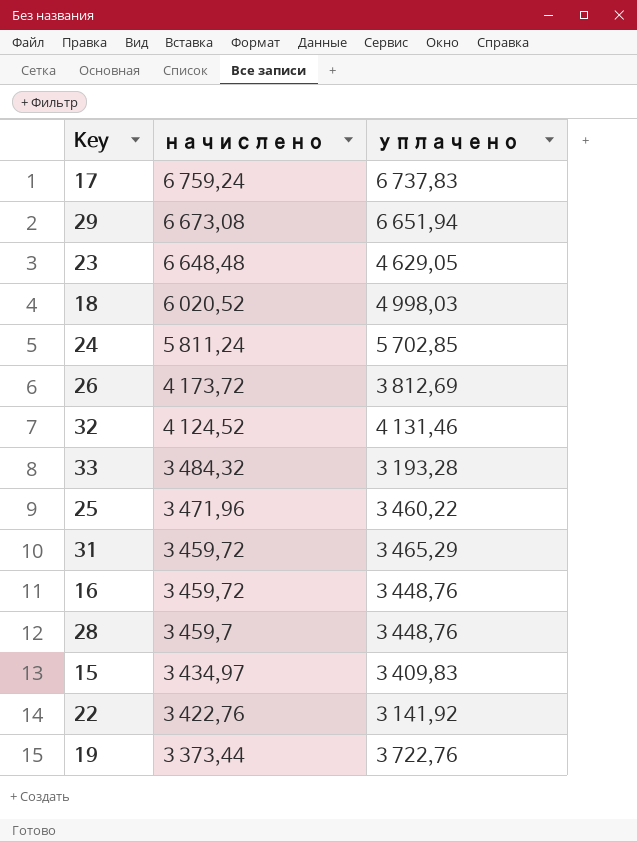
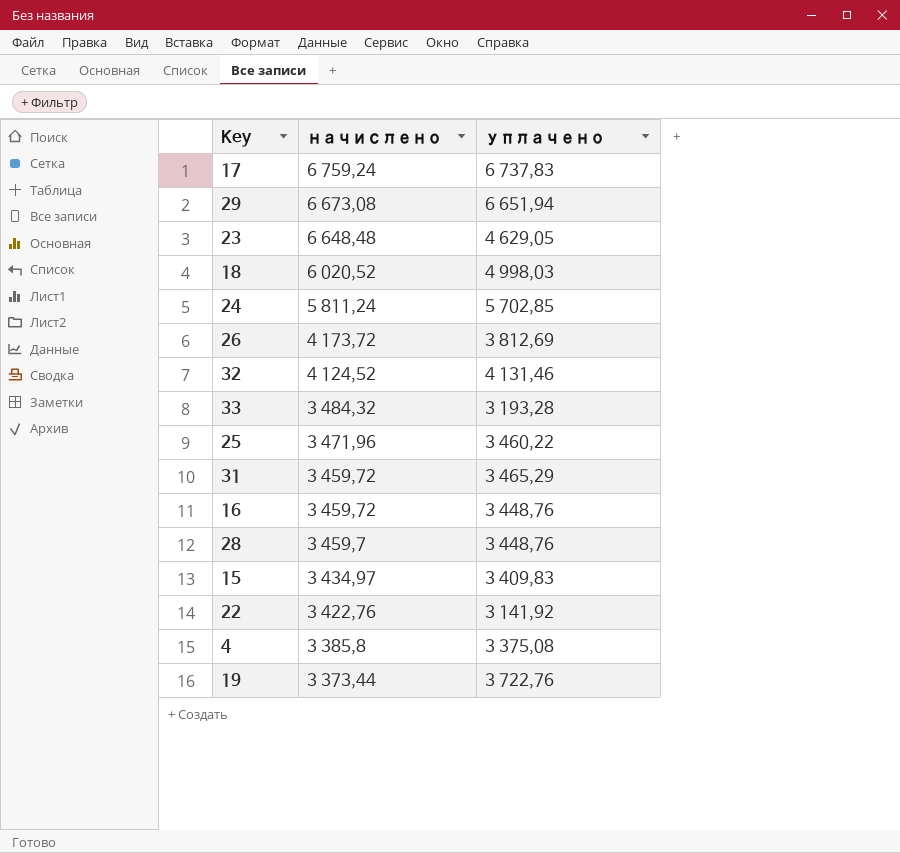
row 4: none -> 3 385,8 | 3 375,08

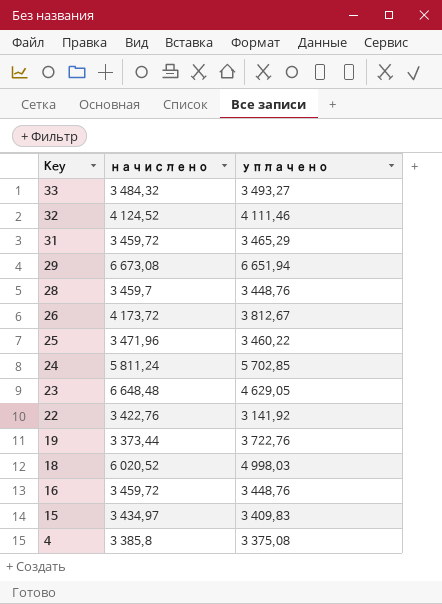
row order: начислено descending -> Key descending
row 17: 6 759,24 | 6 737,83 -> none
33 | уплачено: 3 193,28 -> 3 493,27
32 | уплачено: 4 131,46 -> 4 111,46
26 | уплачено: 3 812,69 -> 3 812,67

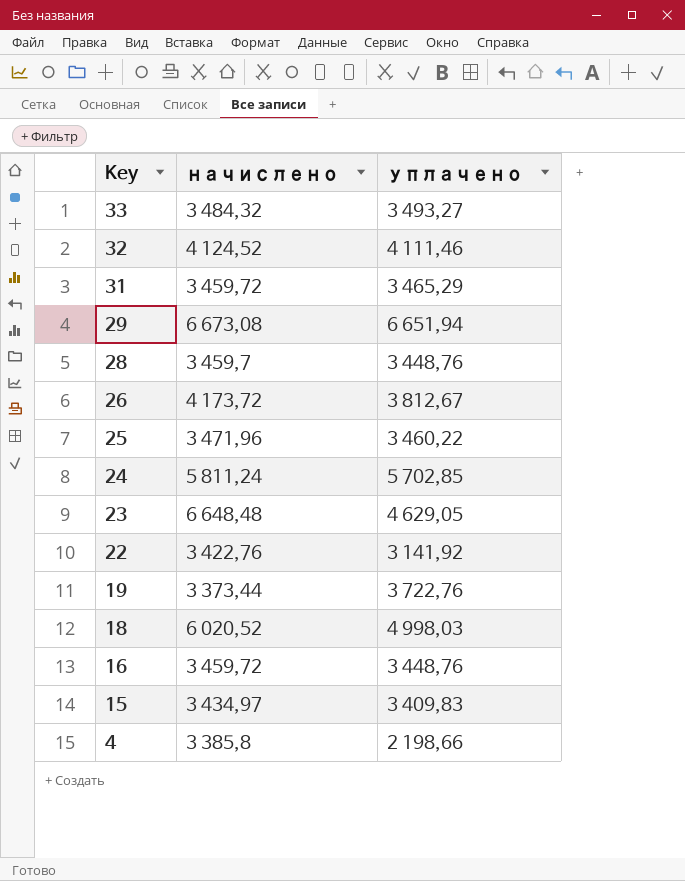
4 | уплачено: 3 375,08 -> 2 198,66

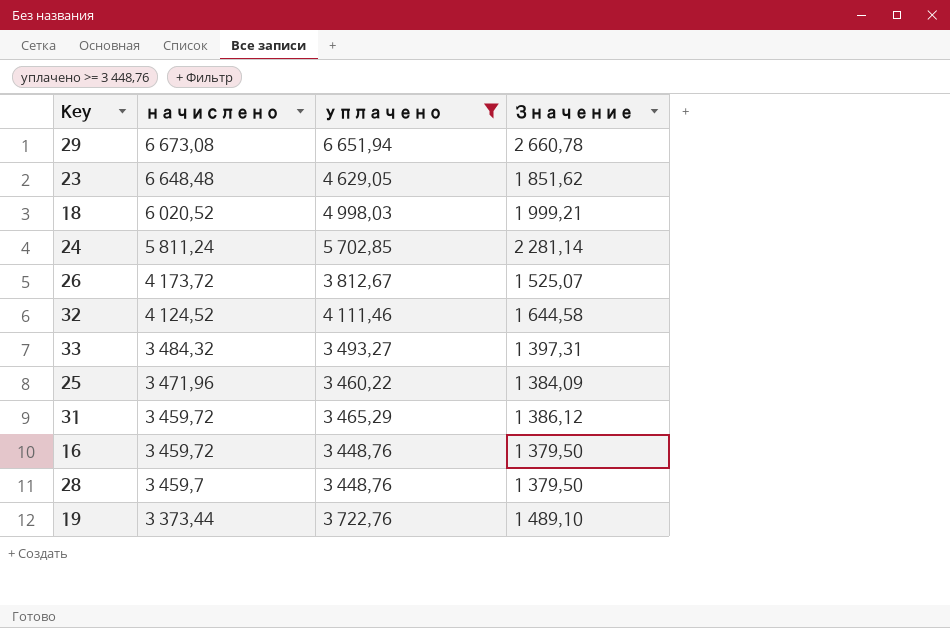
filter: none -> уплачено >= 3 448,76
row order: Key descending -> начислено descending
column Значение | formula: none -> [уплачено] * 0,4

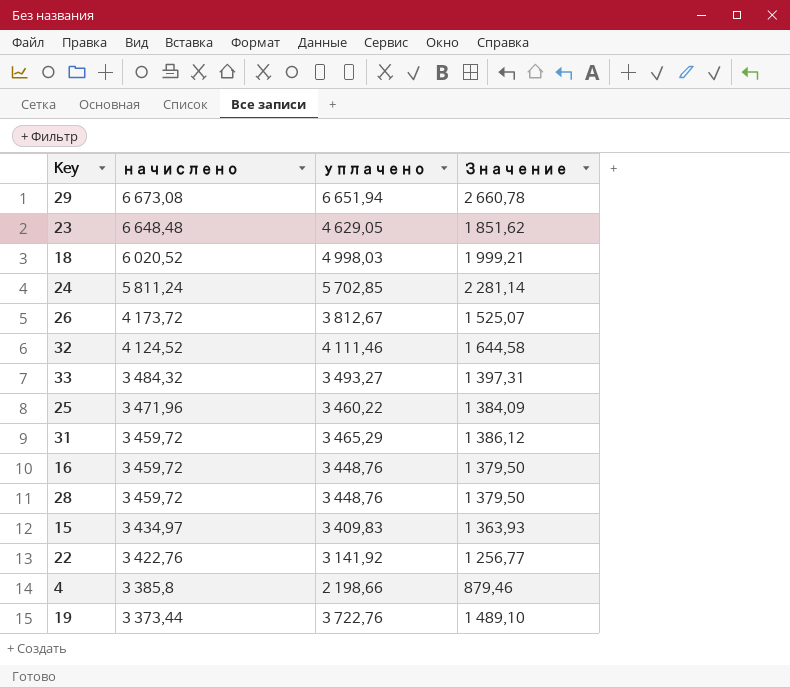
filter: уплачено >= 3 448,76 -> none
28 | начислено: 3 459,7 -> 3 459,72

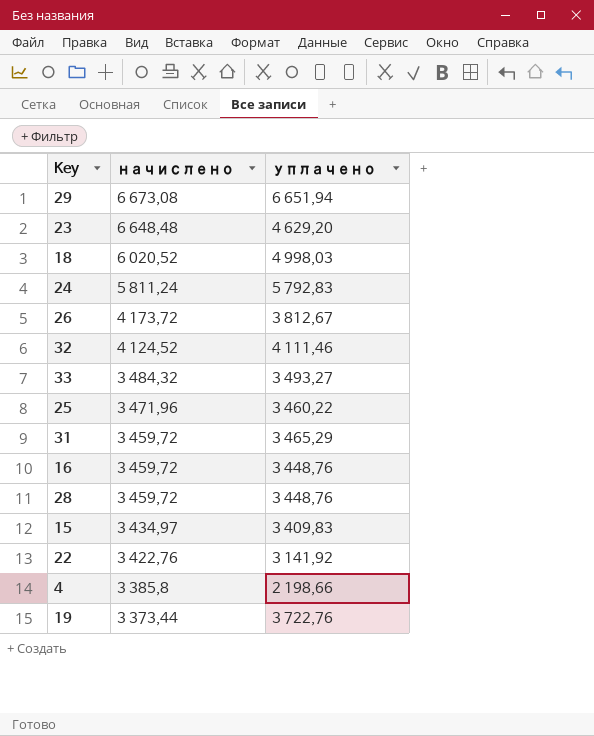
column Значение | formula: [уплачено] * 0,4 -> none
23 | уплачено: 4 629,05 -> 4 629,20
24 | уплачено: 5 702,85 -> 5 792,83

